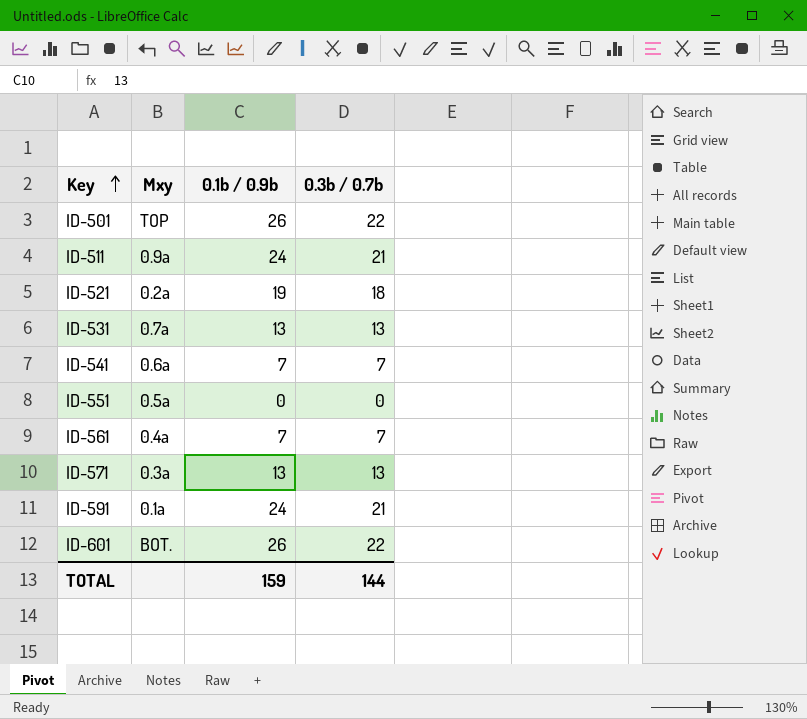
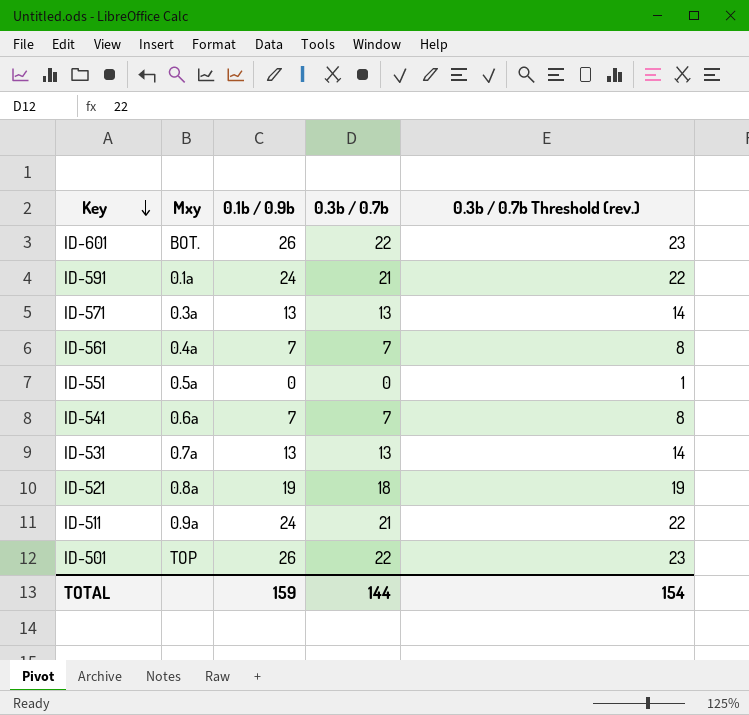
row order: Key ascending -> Key descending
column 0.3b / 0.7b Threshold (rev.) | formula: none -> [0.3b / 0.7b] + 1
ID-521 | Mxy: 0.2a -> 0.8a

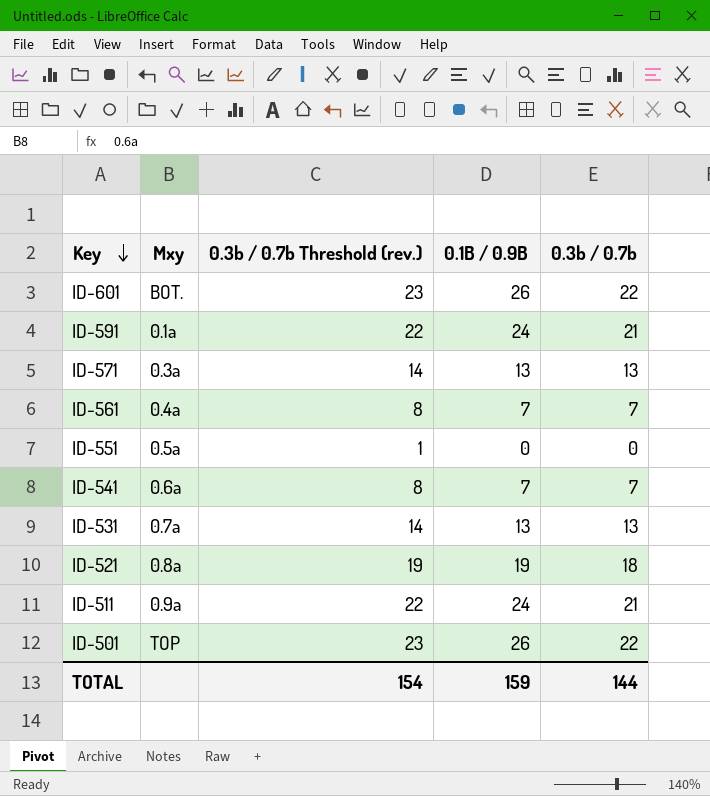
column 0.3b / 0.7b Threshold (rev.) | position: 5 -> 3
column name: 0.1b / 0.9b -> 0.1B / 0.9B

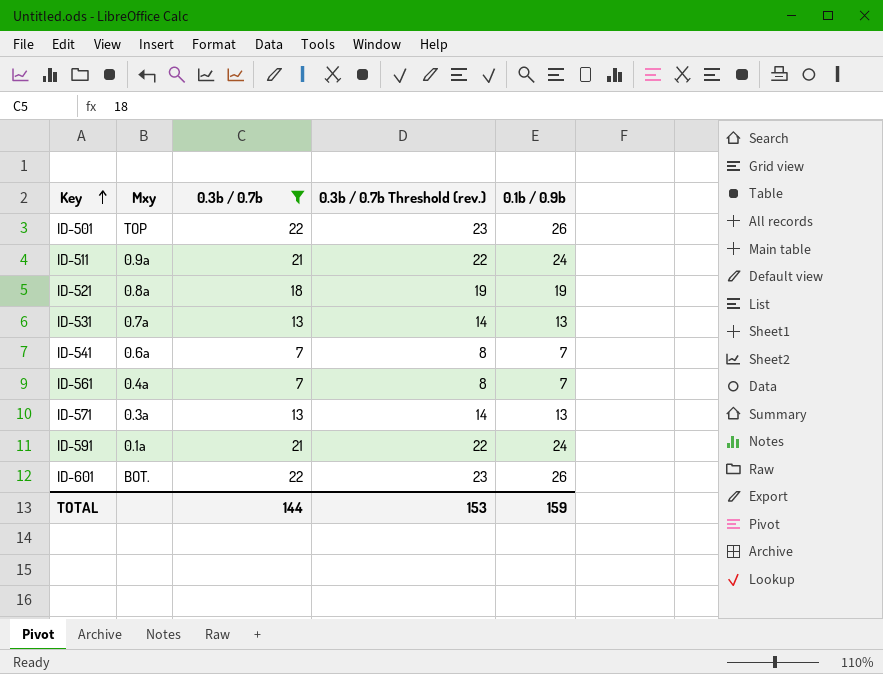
filter: none -> 0.3b / 0.7b != 0
row order: Key descending -> Key ascending
column 0.3b / 0.7b | position: 5 -> 3
column name: 0.1B / 0.9B -> 0.1b / 0.9b
TOTAL | 0.3b / 0.7b Threshold (rev.): 154 -> 153

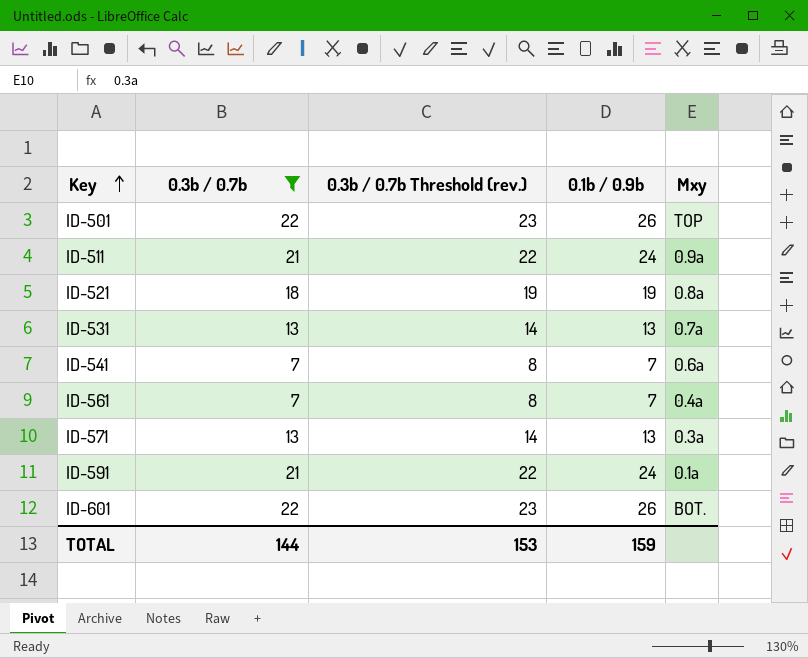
column Mxy | position: 2 -> 5

